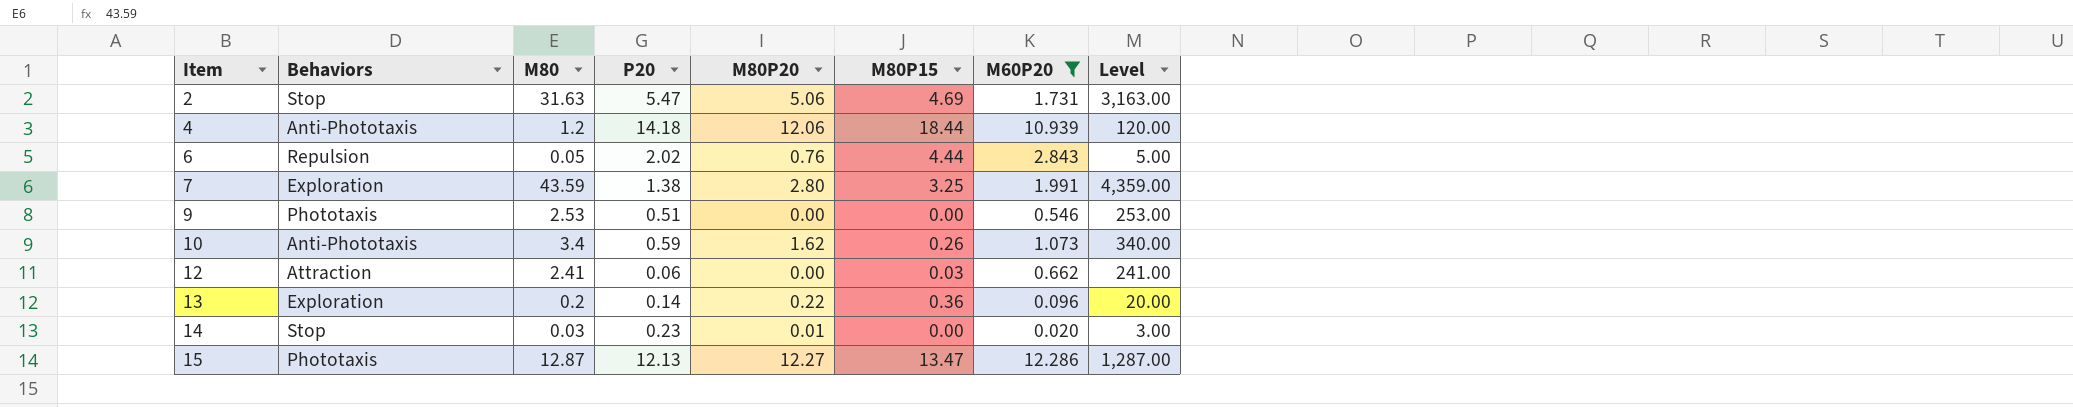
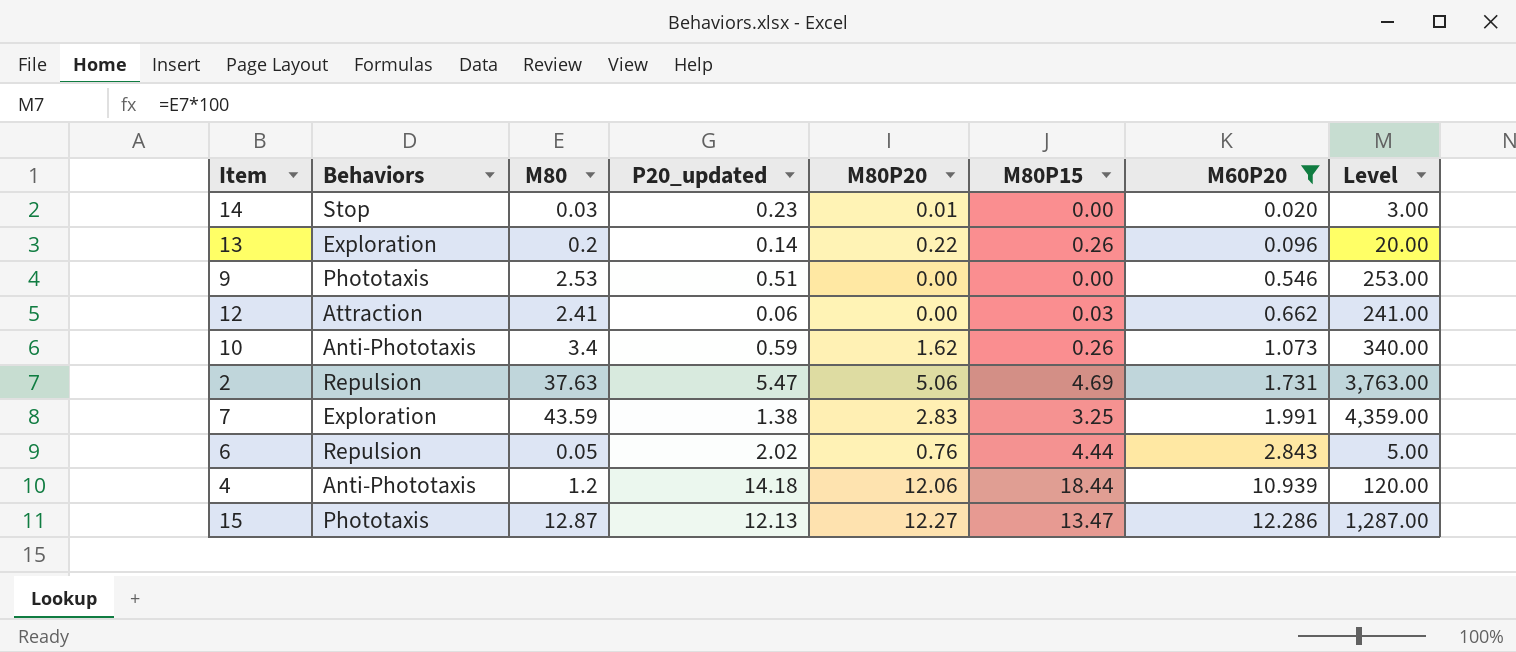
row order: Item ascending -> M60P20 ascending
column name: P20 -> P20_updated
13 | M80P15: 0.36 -> 0.26
2 | Behaviors: Stop -> Repulsion
2 | M80: 31.63 -> 37.63
2 | Level: 3,163.00 -> 3,763.00
7 | M80P20: 2.80 -> 2.83

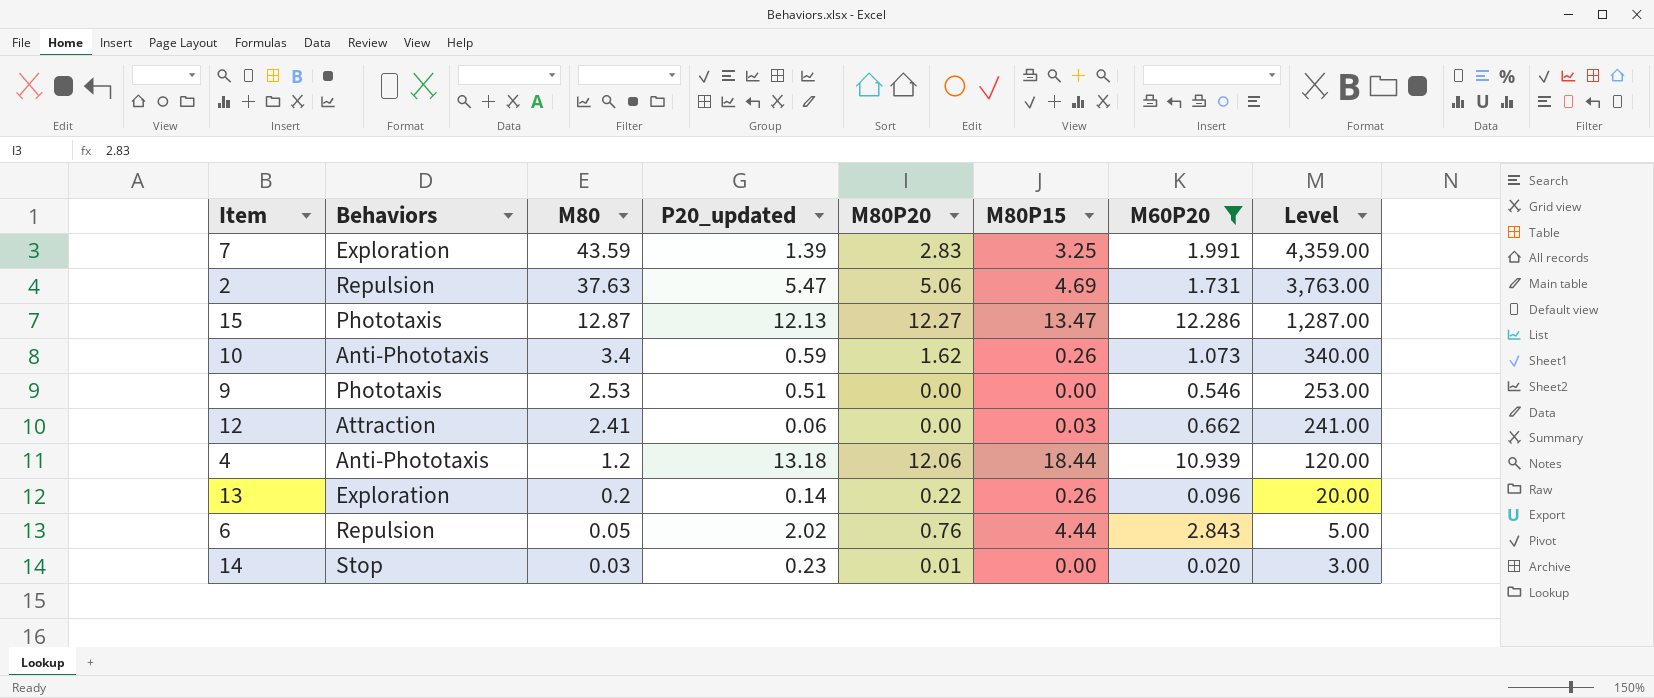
row order: M60P20 ascending -> M80 descending
7 | P20_updated: 1.38 -> 1.39
4 | P20_updated: 14.18 -> 13.18

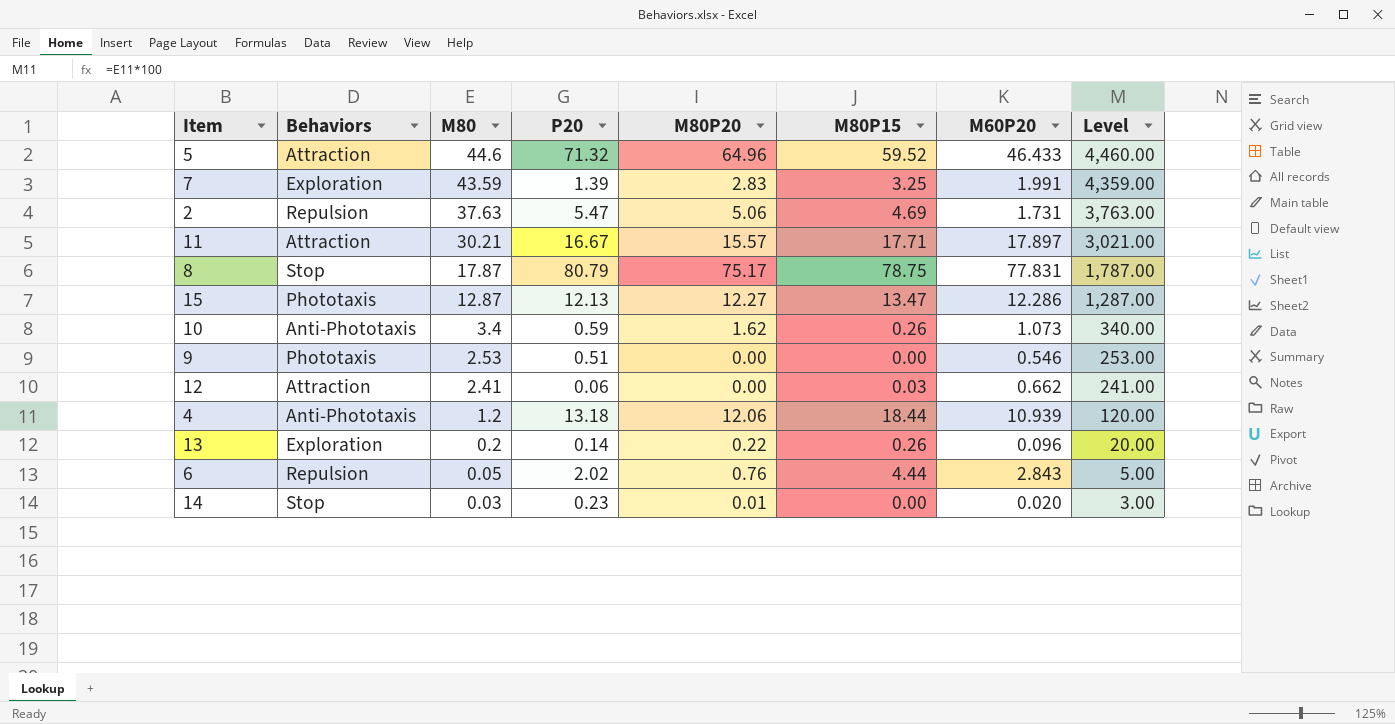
filter: M60P20 <= 12.286 -> none
column name: P20_updated -> P20

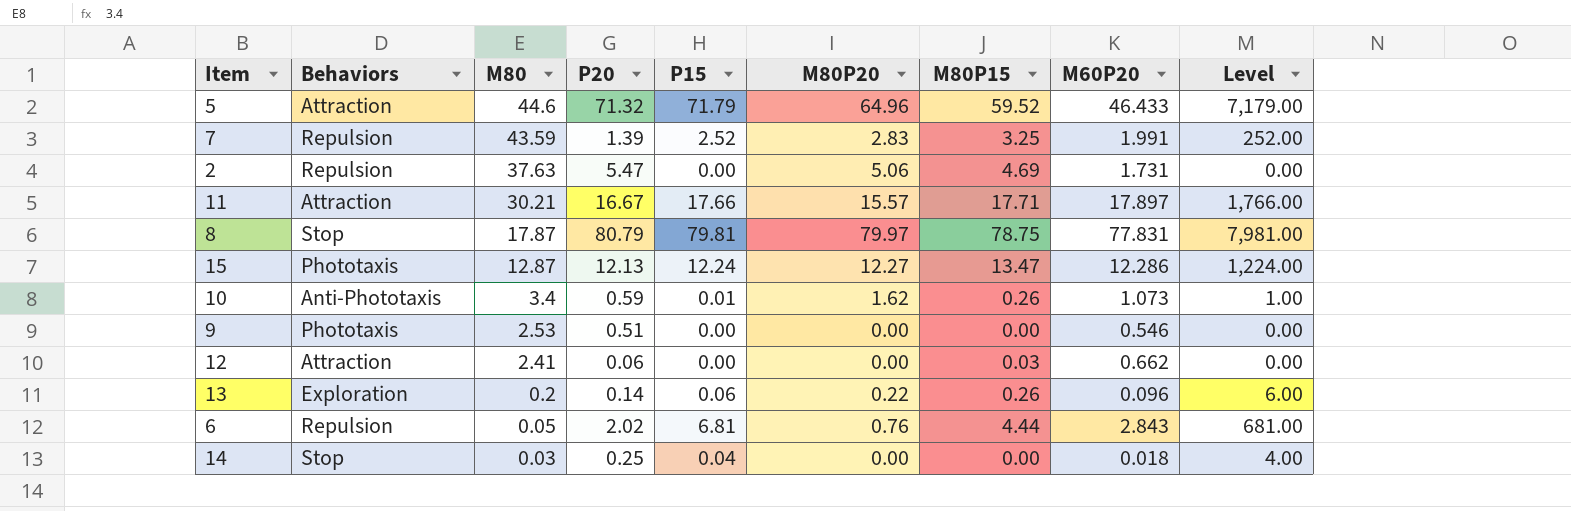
column P15 | position: none -> 5
column Level | formula: [M80] * 100 -> [P15] * 100
row 4: Anti-Phototaxis | 1.2 | 13.18 | 12.06 | 18.44 | 10.939 | 120.00 -> none
7 | Behaviors: Exploration -> Repulsion
8 | M80P20: 75.17 -> 79.97
14 | P20: 0.23 -> 0.25
14 | M80P20: 0.01 -> 0.00
14 | M60P20: 0.020 -> 0.018

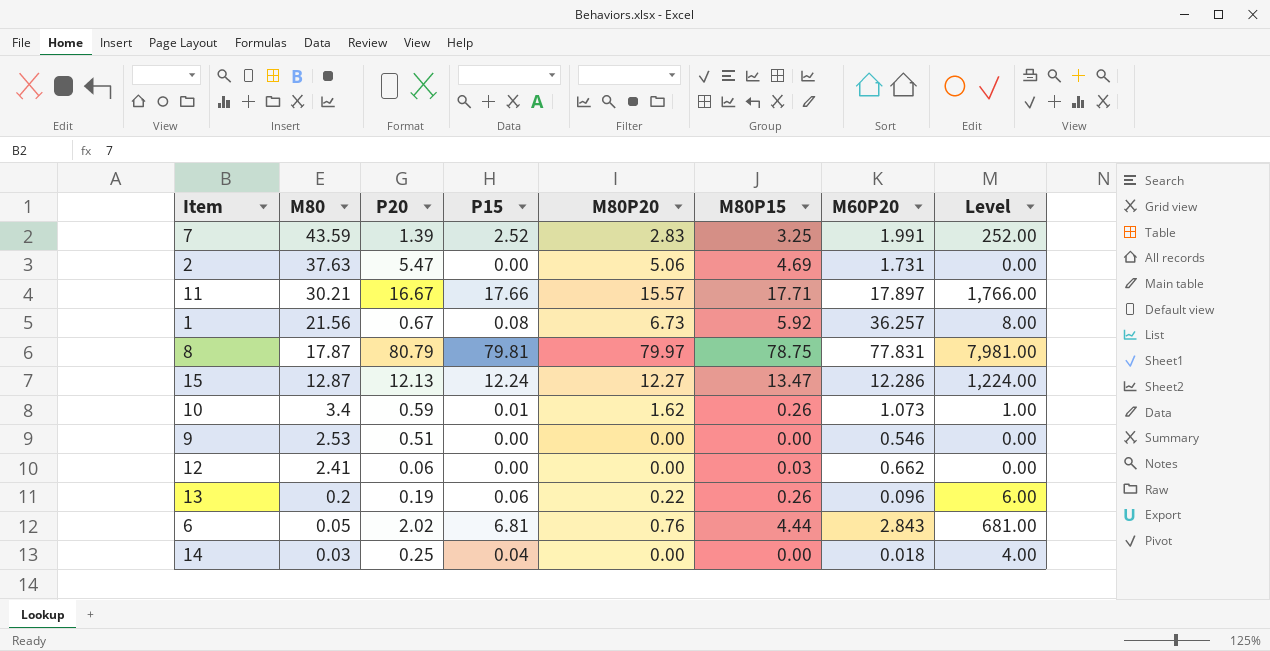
column Behaviors | position: 2 -> none
row 5: Attraction | 44.6 | 71.32 | 71.79 | 64.96 | 59.52 | 46.433 | 7,179.00 -> none
row 1: none -> 21.56 | 0.67 | 0.08 | 6.73 | 5.92 | 36.257 | 8.00
13 | P20: 0.14 -> 0.19

